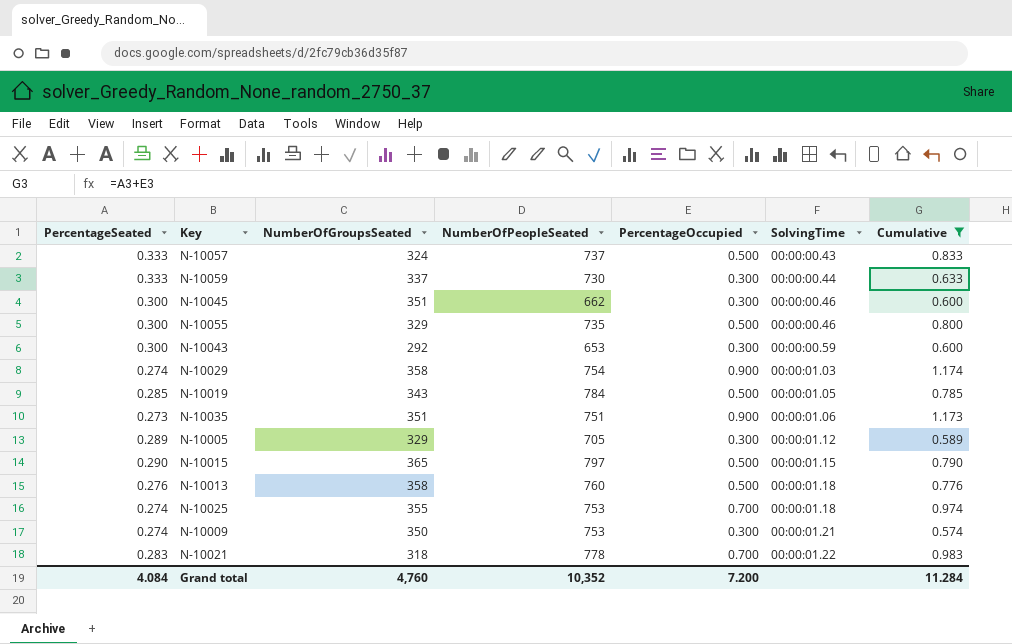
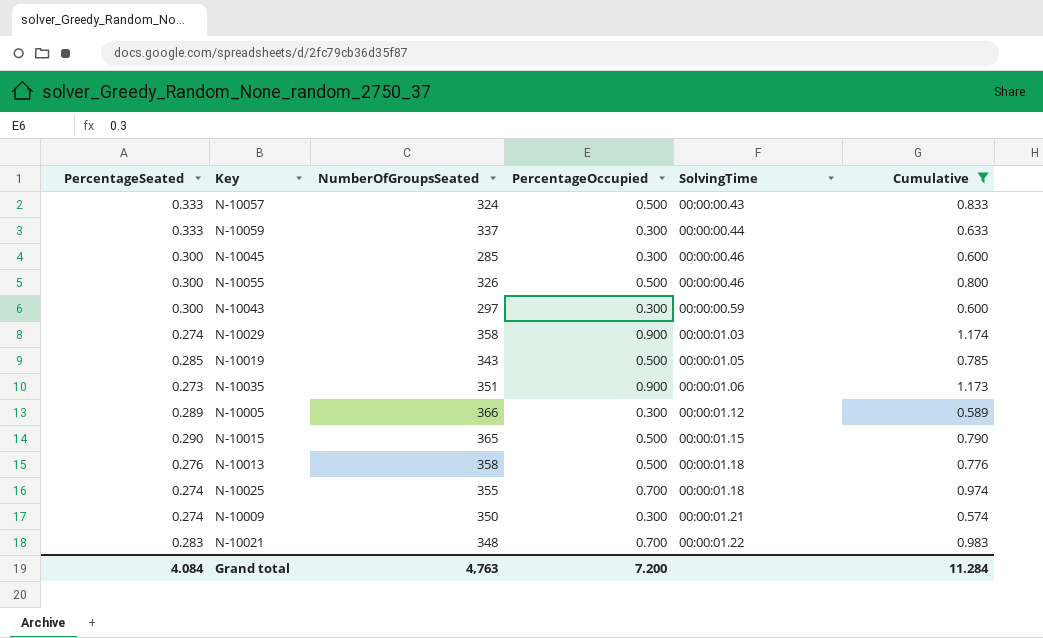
column NumberOfPeopleSeated | position: 4 -> none
N-10045 | NumberOfGroupsSeated: 351 -> 285
N-10055 | NumberOfGroupsSeated: 329 -> 326
N-10043 | NumberOfGroupsSeated: 292 -> 297
N-10005 | NumberOfGroupsSeated: 329 -> 366
N-10021 | NumberOfGroupsSeated: 318 -> 348
Grand total | NumberOfGroupsSeated: 4,760 -> 4,763

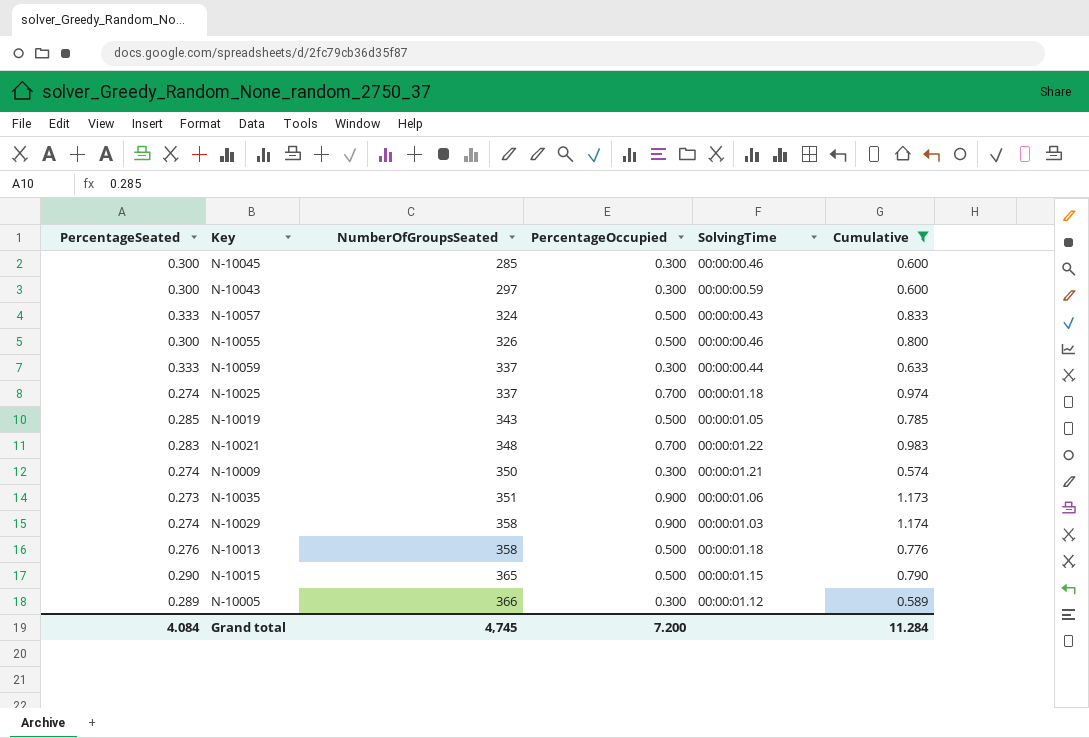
row order: SolvingTime ascending -> NumberOfGroupsSeated ascending
N-10025 | NumberOfGroupsSeated: 355 -> 337
Grand total | NumberOfGroupsSeated: 4,763 -> 4,745

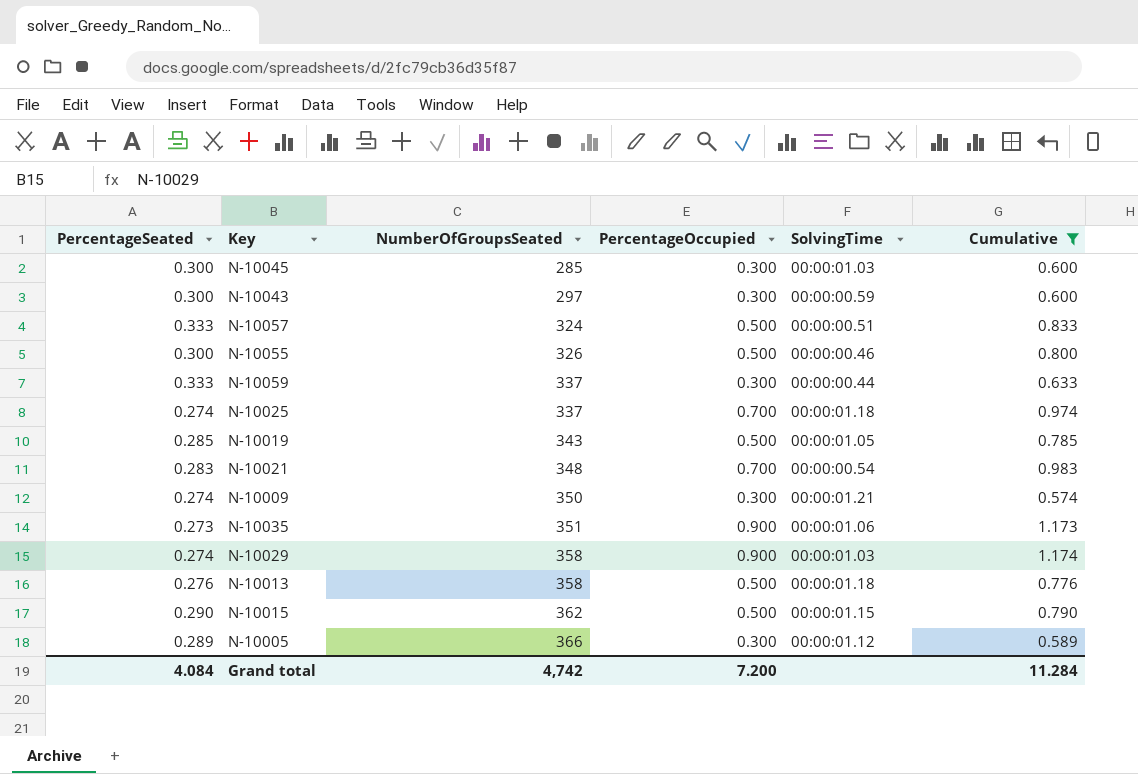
N-10045 | SolvingTime: 00:00:00.46 -> 00:00:01.03
N-10057 | SolvingTime: 00:00:00.43 -> 00:00:00.51
N-10021 | SolvingTime: 00:00:01.22 -> 00:00:00.54
N-10015 | NumberOfGroupsSeated: 365 -> 362
Grand total | NumberOfGroupsSeated: 4,745 -> 4,742

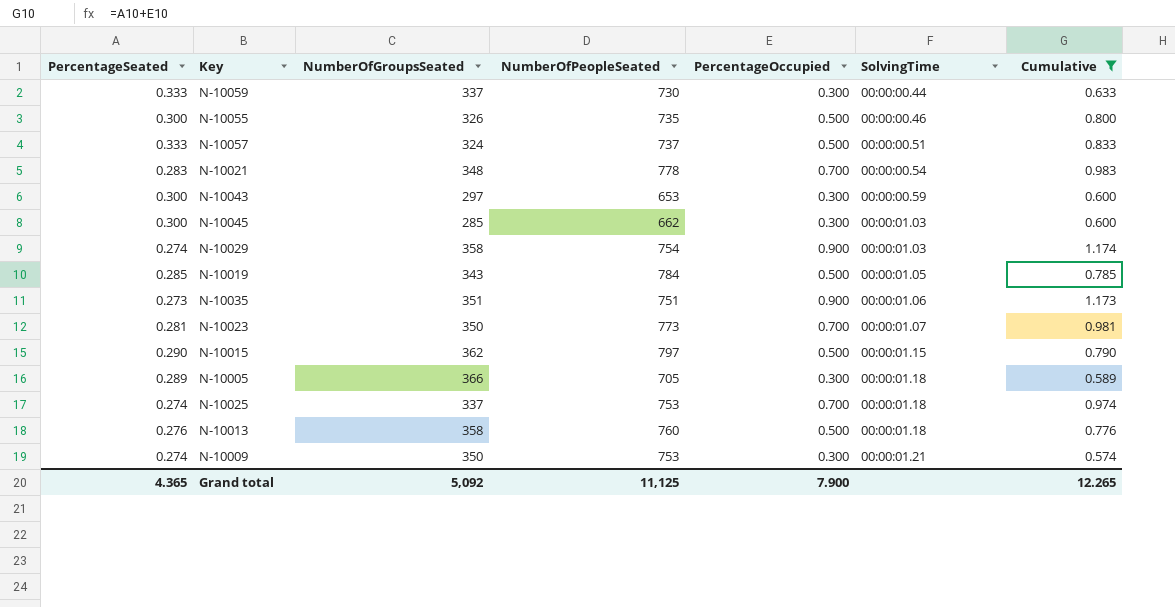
row order: NumberOfGroupsSeated ascending -> SolvingTime ascending
column NumberOfPeopleSeated | position: none -> 4
row N-10023: none -> 0.281 | 350 | 773 | 0.700 | 00:00:01.07 | 0.981
N-10005 | SolvingTime: 00:00:01.12 -> 00:00:01.18
Grand total | PercentageSeated: 4.084 -> 4.365
Grand total | NumberOfGroupsSeated: 4,742 -> 5,092
Grand total | PercentageOccupied: 7.200 -> 7.900
Grand total | Cumulative: 11.284 -> 12.265

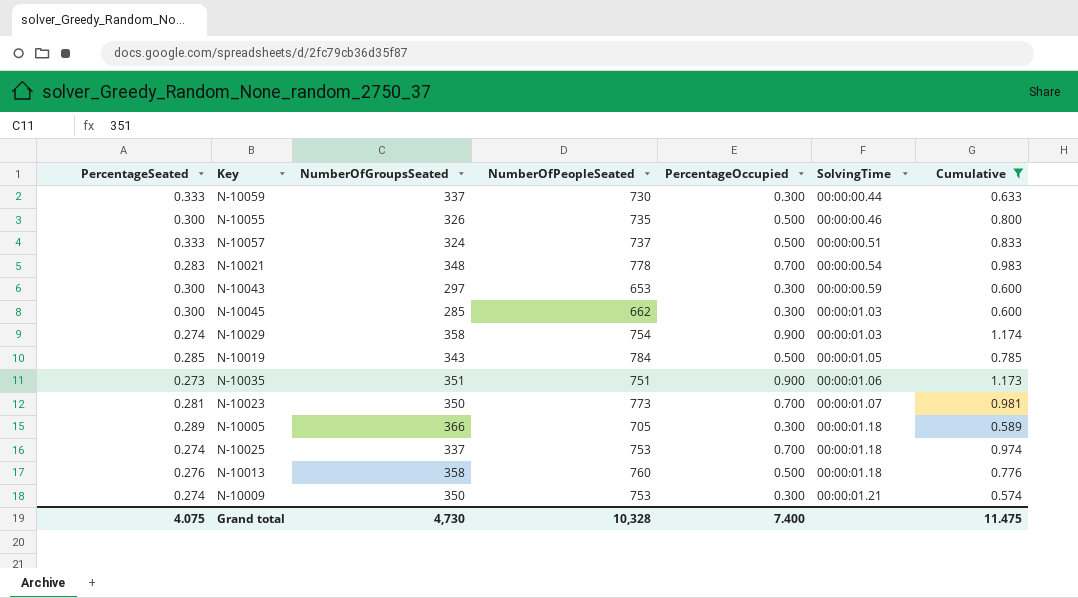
row N-10015: 0.290 | 362 | 797 | 0.500 | 00:00:01.15 | 0.790 -> none
Grand total | PercentageSeated: 4.365 -> 4.075
Grand total | NumberOfGroupsSeated: 5,092 -> 4,730
Grand total | NumberOfPeopleSeated: 11,125 -> 10,328
Grand total | PercentageOccupied: 7.900 -> 7.400
Grand total | Cumulative: 12.265 -> 11.475

